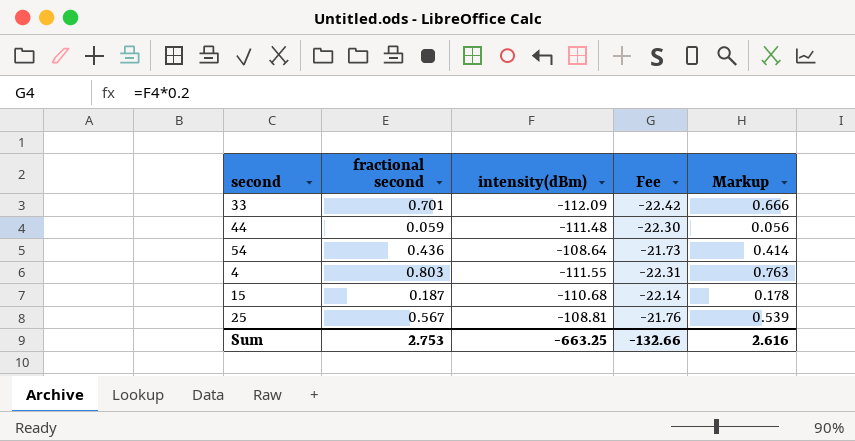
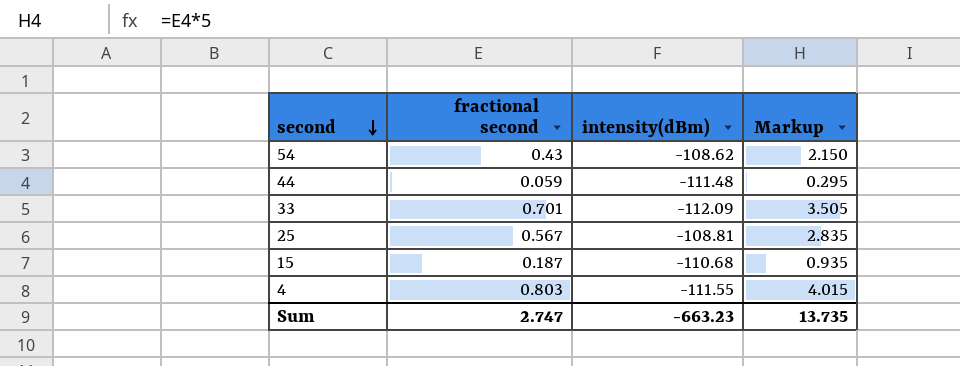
row order: none -> second descending
column Fee | formula: [intensity(dBm)] * 0.2 -> none
column Markup | formula: [fractional second] * 0.95 -> [fractional second] * 5
54 | fractional second: 0.436 -> 0.43
54 | intensity(dBm): -108.64 -> -108.62
Sum | fractional second: 2.753 -> 2.747
Sum | intensity(dBm): -663.25 -> -663.23
Sum | Markup: 2.616 -> 13.735

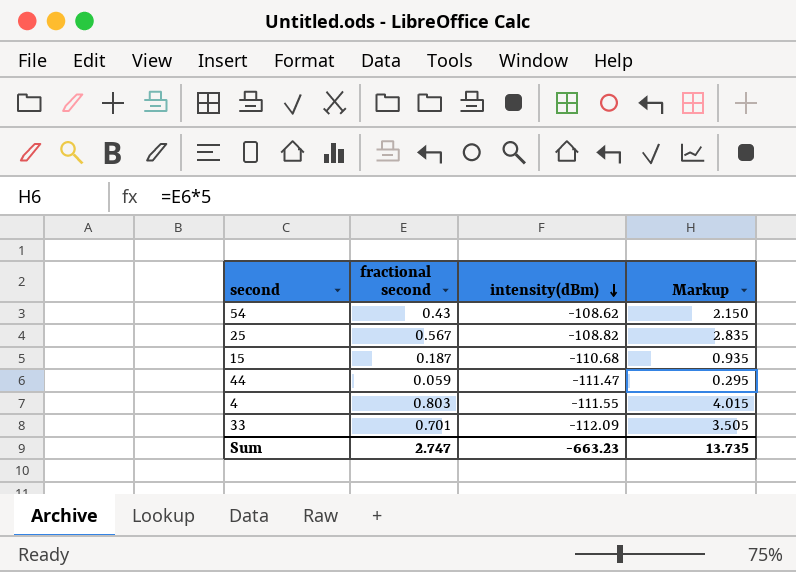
row order: second descending -> intensity(dBm) descending
25 | intensity(dBm): -108.81 -> -108.82
44 | intensity(dBm): -111.48 -> -111.47

